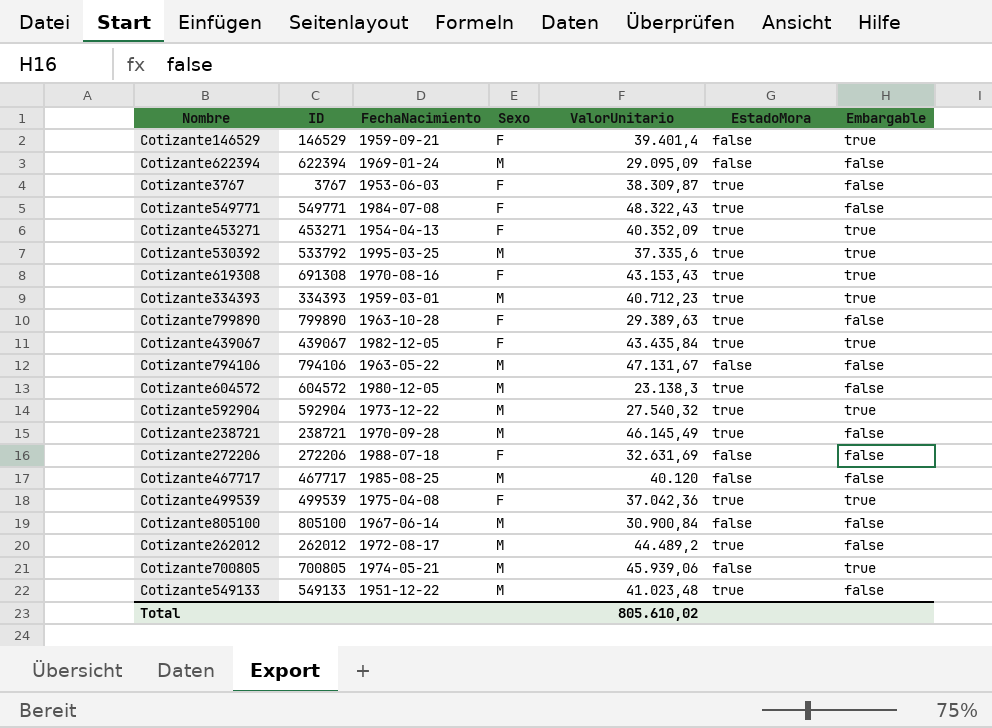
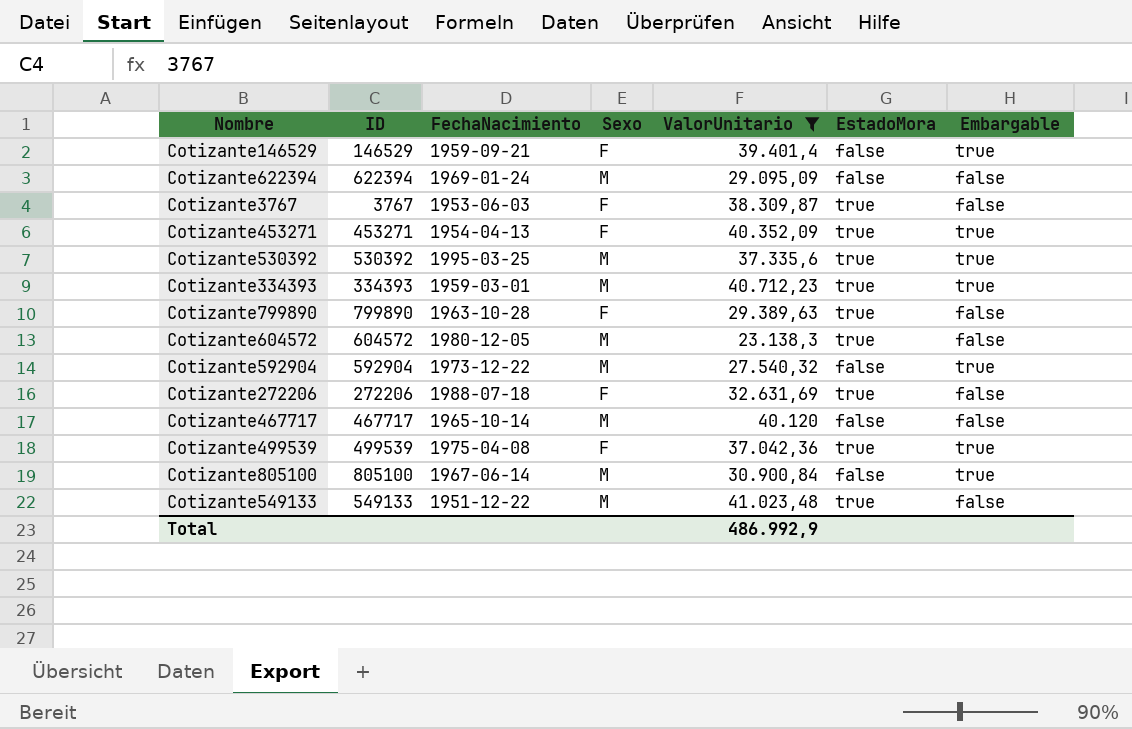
filter: none -> ValorUnitario <= 41.023,48
Cotizante530392 | ID: 533792 -> 530392
Cotizante592904 | EstadoMora: true -> false
Cotizante272206 | EstadoMora: false -> true
Cotizante467717 | FechaNacimiento: 1985-08-25 -> 1965-10-14
Cotizante805100 | Embargable: false -> true
Total | ValorUnitario: 805.610,02 -> 486.992,9

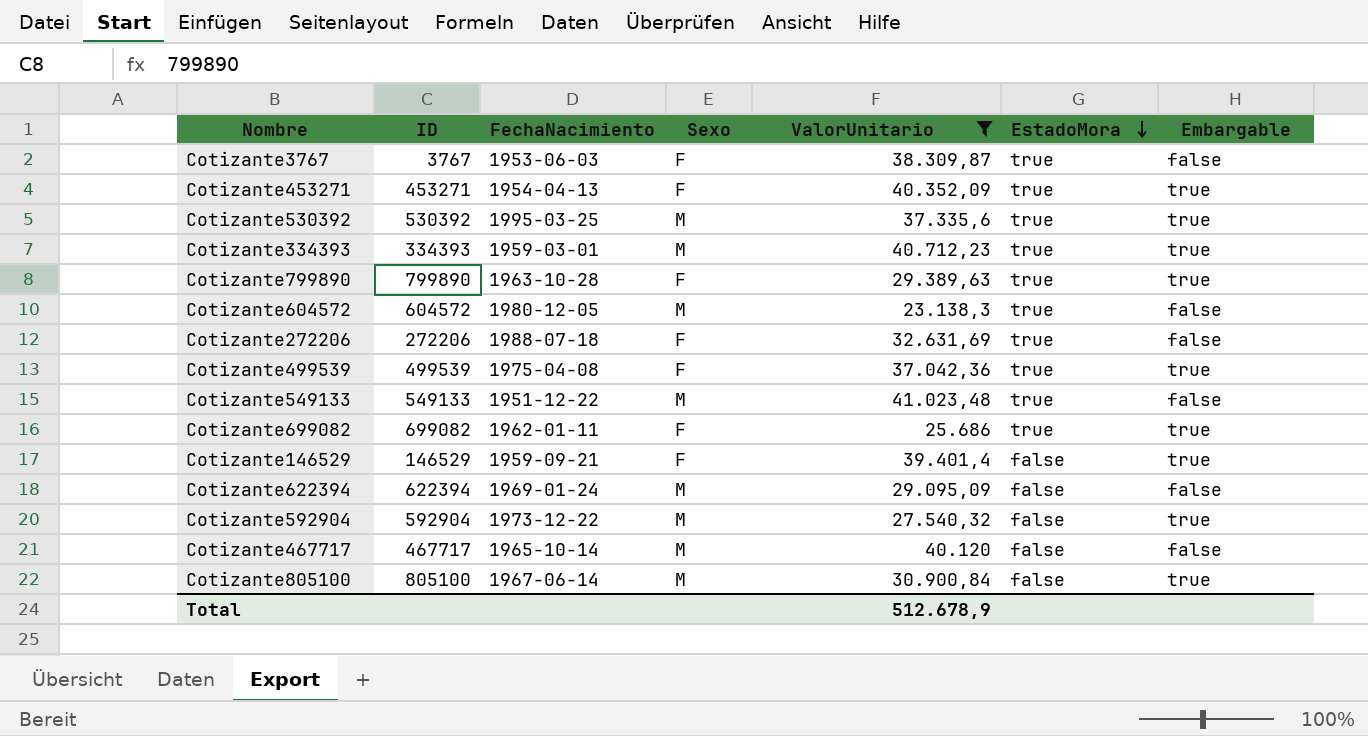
row order: none -> EstadoMora descending
Cotizante799890 | Embargable: false -> true
row Cotizante699082: none -> 699082 | 1962-01-11 | F | 25.686 | true | true
Total | ValorUnitario: 486.992,9 -> 512.678,9

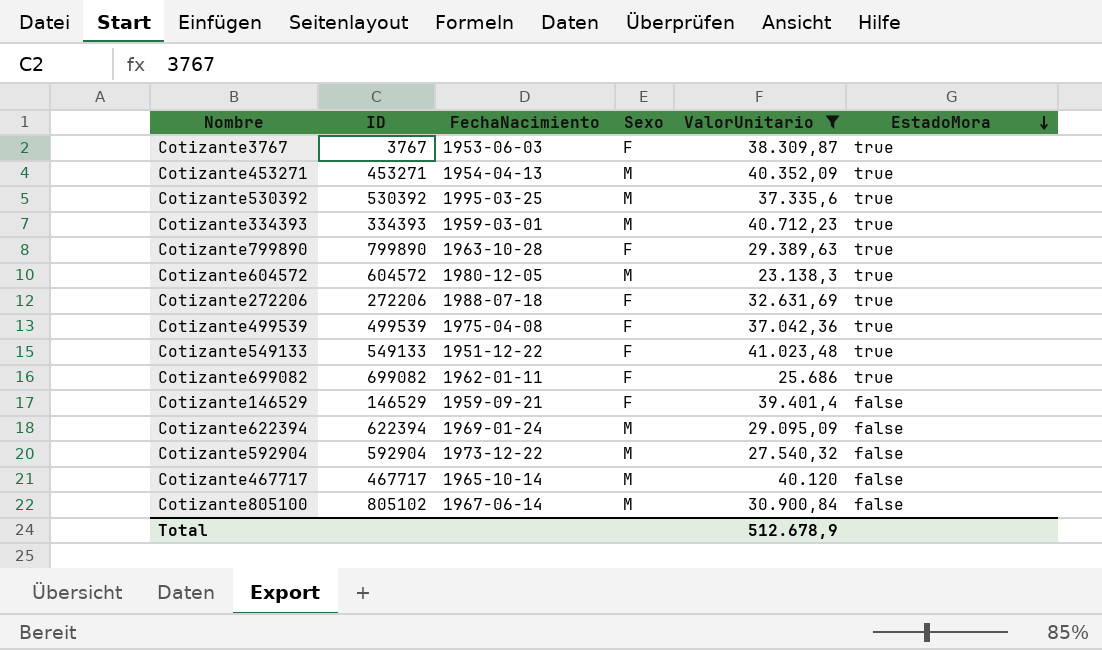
column Embargable | position: 7 -> none
Cotizante453271 | Sexo: F -> M
Cotizante549133 | Sexo: M -> F
Cotizante805100 | ID: 805100 -> 805102

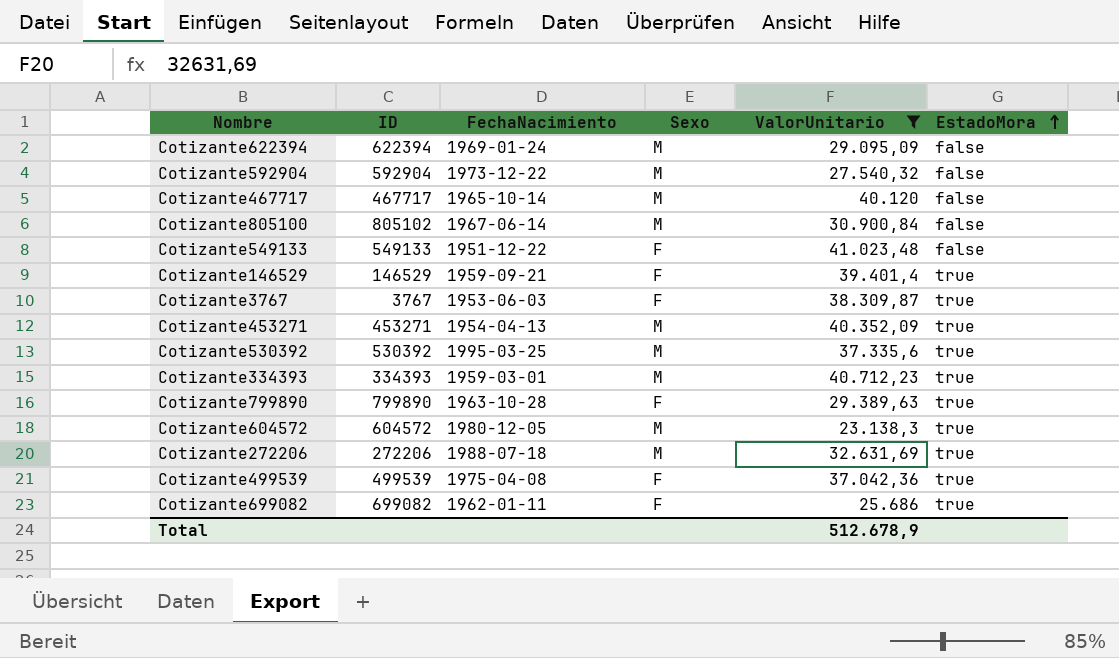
row order: EstadoMora descending -> EstadoMora ascending
Cotizante549133 | EstadoMora: true -> false
Cotizante146529 | EstadoMora: false -> true
Cotizante272206 | Sexo: F -> M

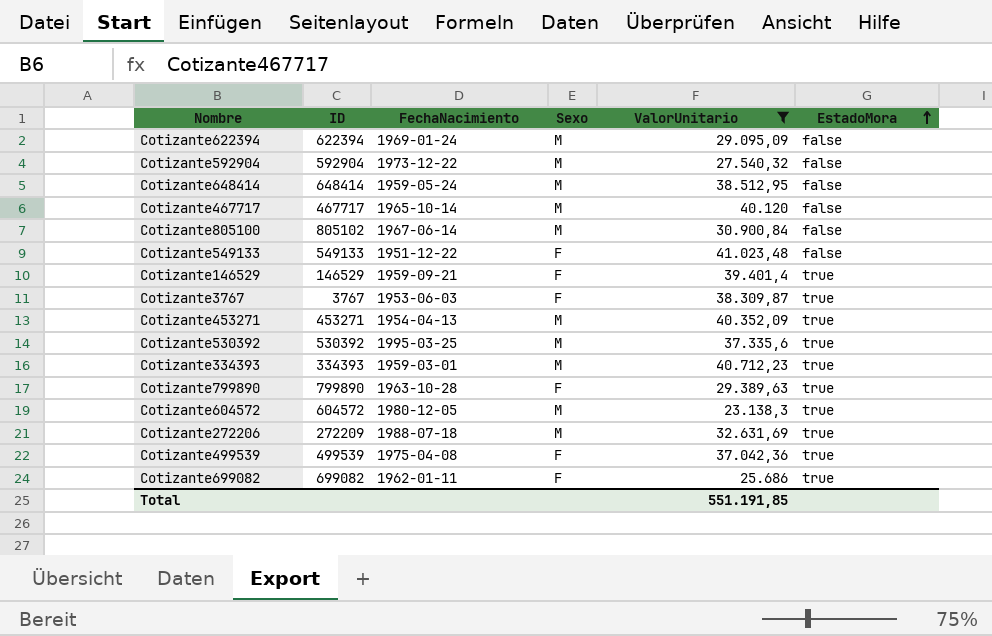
row Cotizante648414: none -> 648414 | 1959-05-24 | M | 38.512,95 | false
Cotizante272206 | ID: 272206 -> 272209
Total | ValorUnitario: 512.678,9 -> 551.191,85

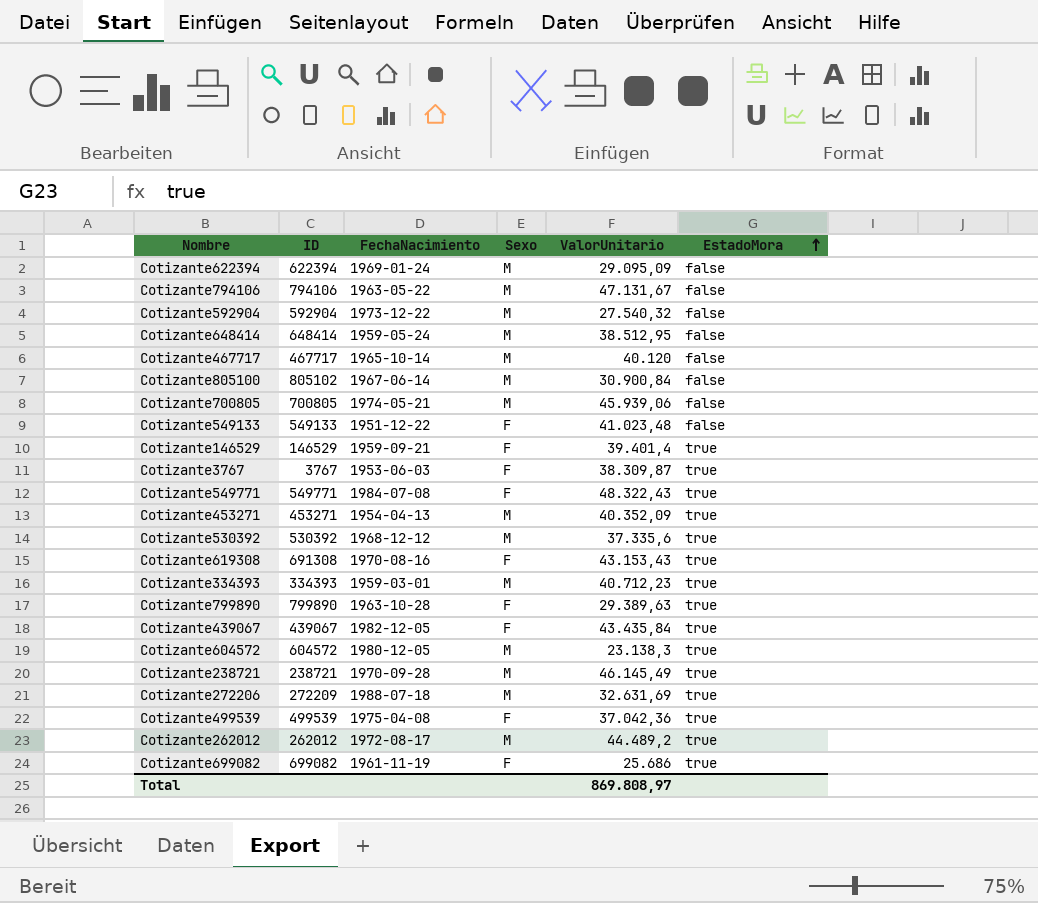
filter: ValorUnitario <= 41.023,48 -> none
Cotizante530392 | FechaNacimiento: 1995-03-25 -> 1968-12-12
Cotizante699082 | FechaNacimiento: 1962-01-11 -> 1961-11-19
Total | ValorUnitario: 551.191,85 -> 869.808,97

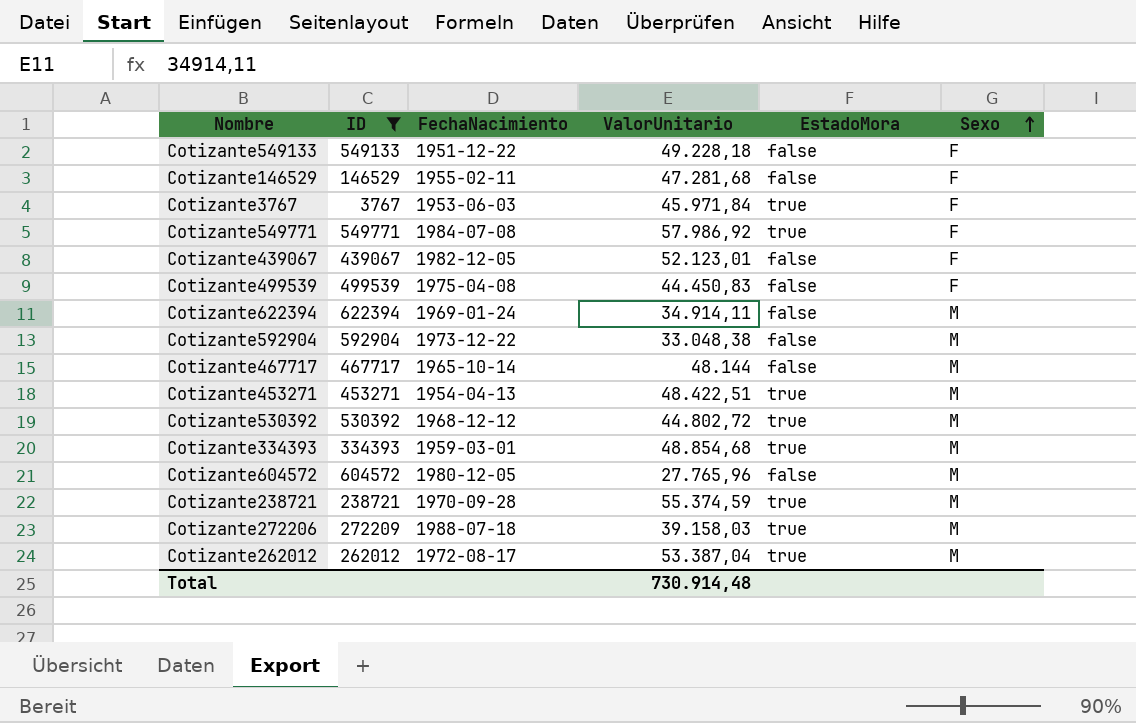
filter: none -> ID <= 622394
row order: EstadoMora ascending -> Sexo ascending
column Sexo | position: 4 -> 6
Cotizante549133 | ValorUnitario: 41.023,48 -> 49.228,18
Cotizante146529 | FechaNacimiento: 1959-09-21 -> 1955-02-11
Cotizante146529 | ValorUnitario: 39.401,4 -> 47.281,68
Cotizante146529 | EstadoMora: true -> false
Cotizante3767 | ValorUnitario: 38.309,87 -> 45.971,84
Cotizante549771 | ValorUnitario: 48.322,43 -> 57.986,92
Cotizante439067 | ValorUnitario: 43.435,84 -> 52.123,01
Cotizante439067 | EstadoMora: true -> false
Cotizante499539 | ValorUnitario: 37.042,36 -> 44.450,83
Cotizante499539 | EstadoMora: true -> false
Cotizante622394 | ValorUnitario: 29.095,09 -> 34.914,11
Cotizante592904 | ValorUnitario: 27.540,32 -> 33.048,38
Cotizante467717 | ValorUnitario: 40.120 -> 48.144
Cotizante453271 | ValorUnitario: 40.352,09 -> 48.422,51
Cotizante530392 | ValorUnitario: 37.335,6 -> 44.802,72
Cotizante334393 | ValorUnitario: 40.712,23 -> 48.854,68
Cotizante604572 | ValorUnitario: 23.138,3 -> 27.765,96
Cotizante604572 | EstadoMora: true -> false
Cotizante238721 | ValorUnitario: 46.145,49 -> 55.374,59
Cotizante272206 | ValorUnitario: 32.631,69 -> 39.158,03
Cotizante262012 | ValorUnitario: 44.489,2 -> 53.387,04
Total | ValorUnitario: 869.808,97 -> 730.914,48

